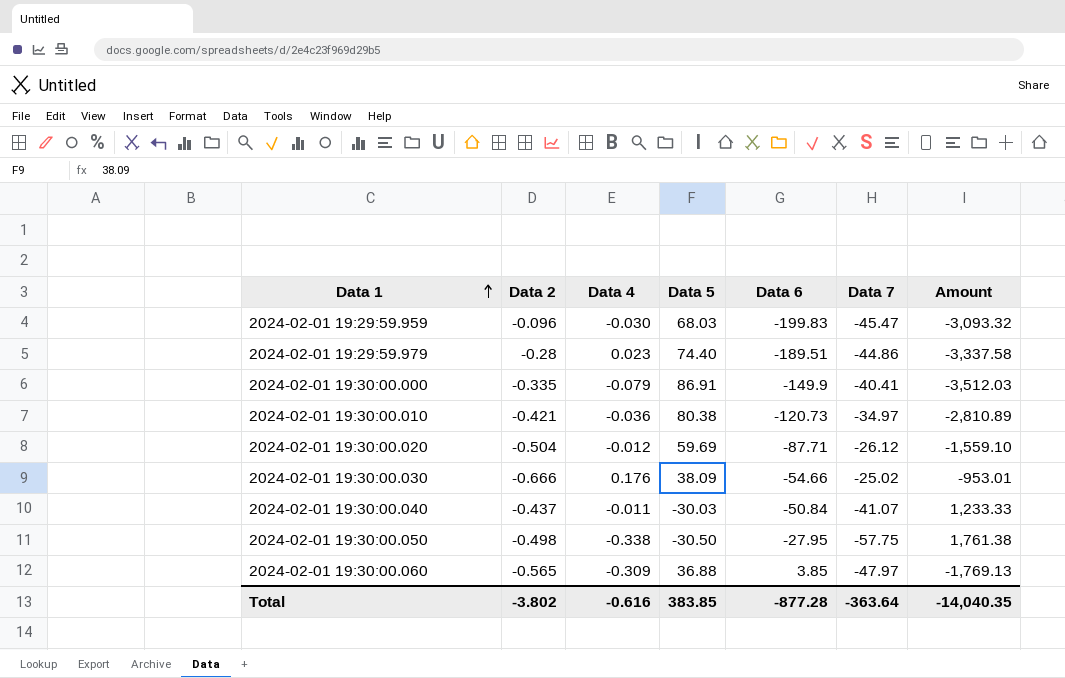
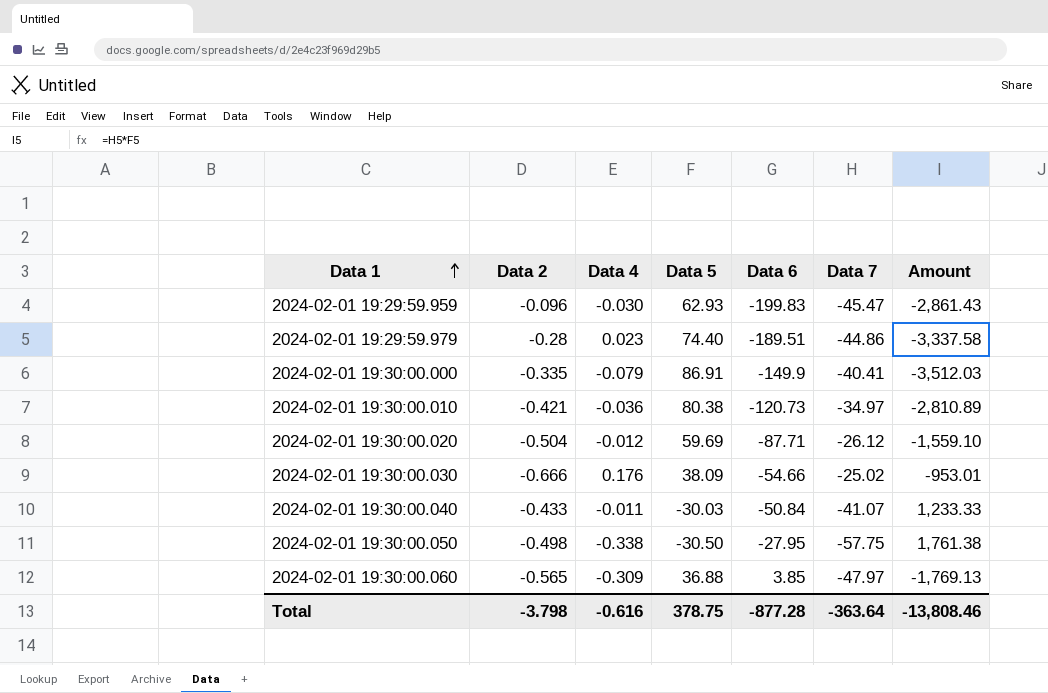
2024-02-01 19:29:59.959 | Data 5: 68.03 -> 62.93
2024-02-01 19:29:59.959 | Amount: -3,093.32 -> -2,861.43
2024-02-01 19:30:00.040 | Data 2: -0.437 -> -0.433
Total | Data 2: -3.802 -> -3.798
Total | Data 5: 383.85 -> 378.75
Total | Amount: -14,040.35 -> -13,808.46

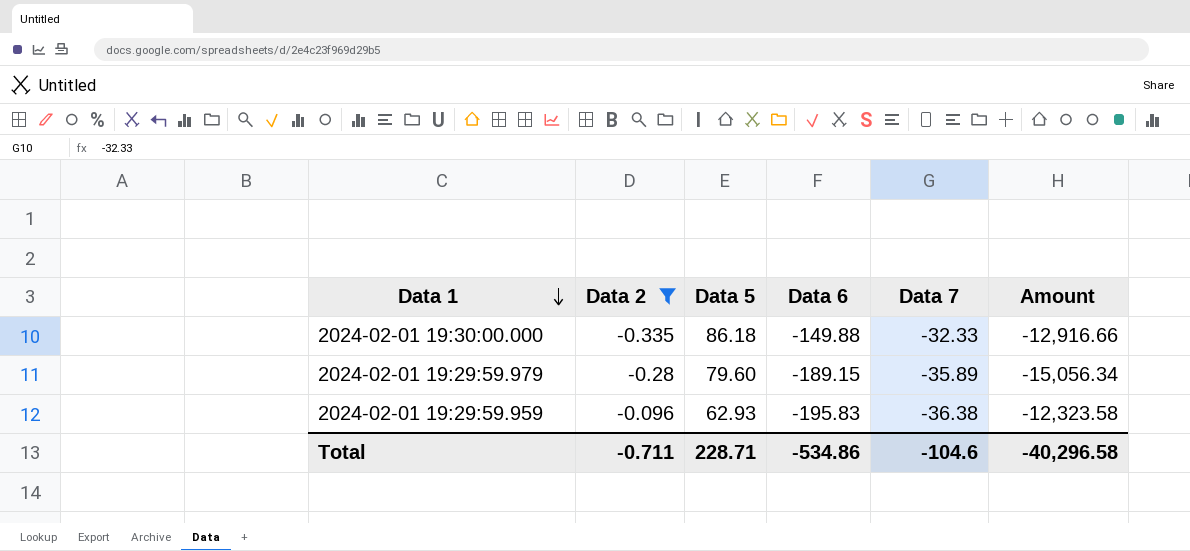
filter: none -> Data 2 >= -0.335
row order: Data 1 ascending -> Data 1 descending
column Data 4 | position: 3 -> none
column Amount | formula: [Data 5] * [Data 7] -> [Data 5] * [Data 6]
2024-02-01 19:30:00.000 | Data 5: 86.91 -> 86.18
2024-02-01 19:30:00.000 | Data 6: -149.9 -> -149.88
2024-02-01 19:30:00.000 | Data 7: -40.41 -> -32.33
2024-02-01 19:29:59.979 | Data 5: 74.40 -> 79.60
2024-02-01 19:29:59.979 | Data 6: -189.51 -> -189.15
2024-02-01 19:29:59.979 | Data 7: -44.86 -> -35.89
2024-02-01 19:29:59.959 | Data 6: -199.83 -> -195.83
2024-02-01 19:29:59.959 | Data 7: -45.47 -> -36.38
Total | Data 2: -3.798 -> -0.711
Total | Data 5: 378.75 -> 228.71
Total | Data 6: -877.28 -> -534.86
Total | Data 7: -363.64 -> -104.6
Total | Amount: -13,808.46 -> -40,296.58

